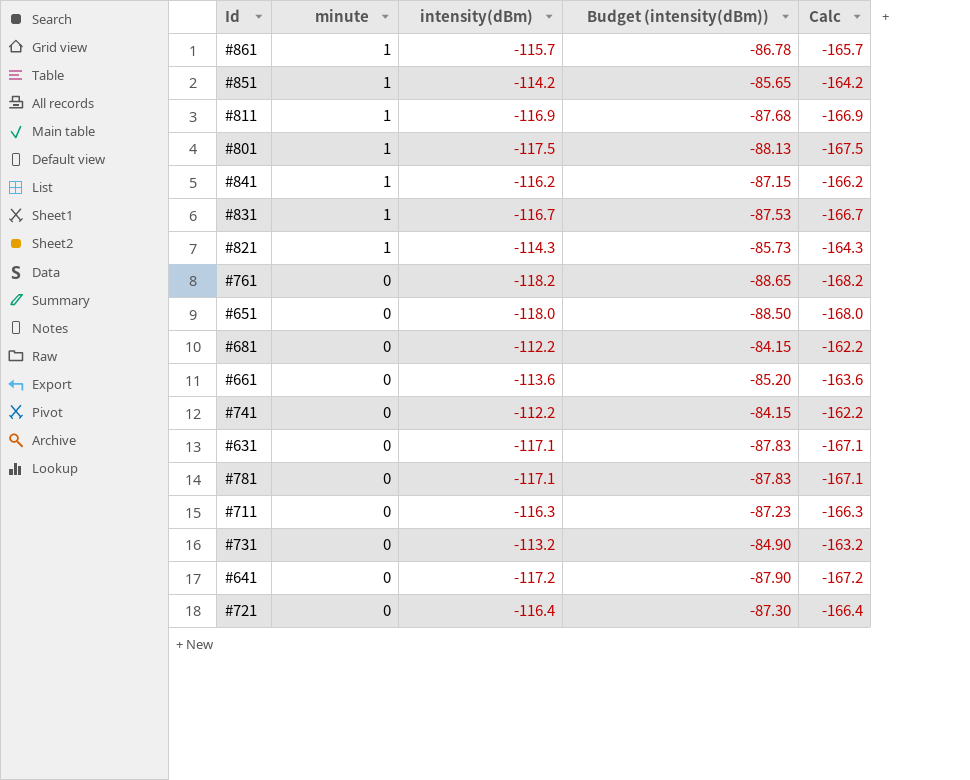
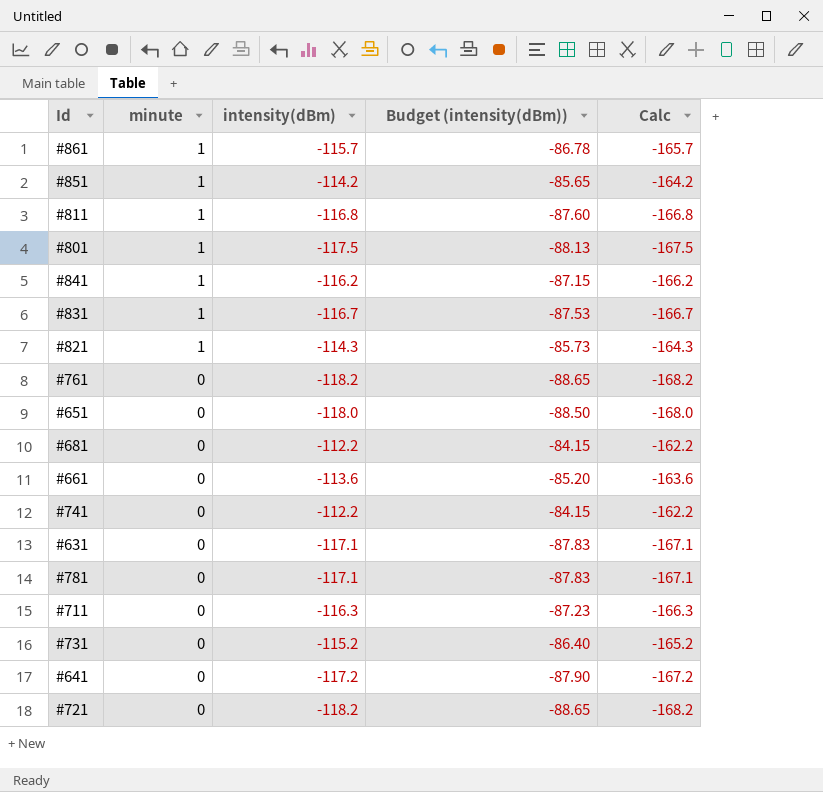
#811 | intensity(dBm): -116.9 -> -116.8
#811 | Budget (intensity(dBm)): -87.68 -> -87.60
#811 | Calc: -166.9 -> -166.8
#731 | intensity(dBm): -113.2 -> -115.2
#731 | Budget (intensity(dBm)): -84.90 -> -86.40
#731 | Calc: -163.2 -> -165.2
#721 | intensity(dBm): -116.4 -> -118.2
#721 | Budget (intensity(dBm)): -87.30 -> -88.65
#721 | Calc: -166.4 -> -168.2

